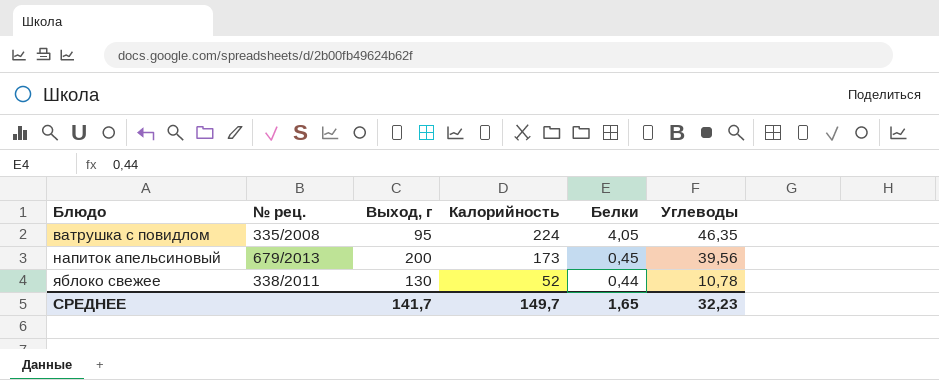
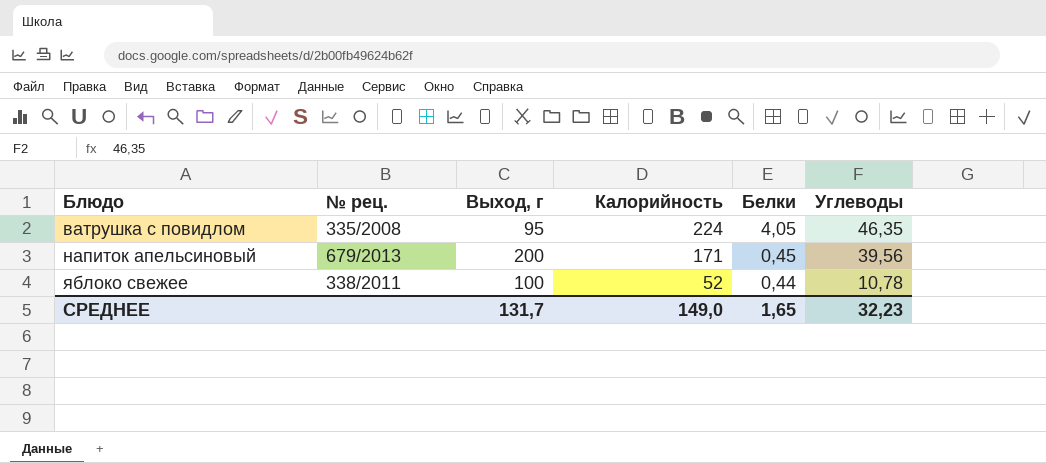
напиток апельсиновый | Калорийность: 173 -> 171
яблоко свежее | Выход, г: 130 -> 100
СРЕДНЕЕ | Выход, г: 141,7 -> 131,7
СРЕДНЕЕ | Калорийность: 149,7 -> 149,0

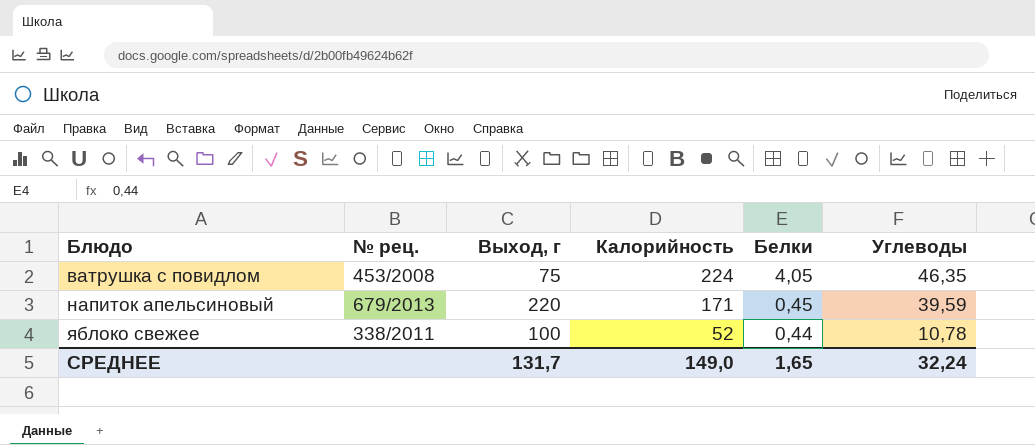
ватрушка с повидлом | № рец.: 335/2008 -> 453/2008
ватрушка с повидлом | Выход, г: 95 -> 75
напиток апельсиновый | Выход, г: 200 -> 220
напиток апельсиновый | Углеводы: 39,56 -> 39,59
СРЕДНЕЕ | Углеводы: 32,23 -> 32,24

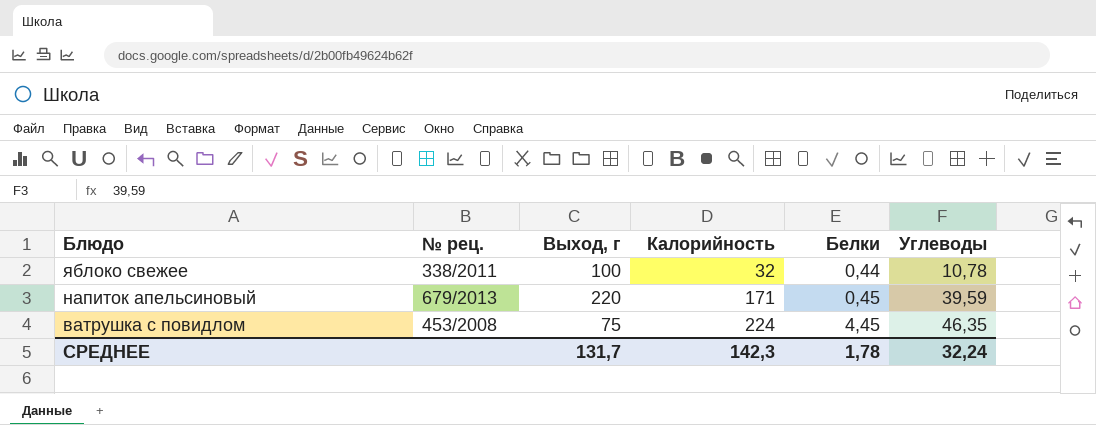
row order: Блюдо ascending -> Блюдо descending
яблоко свежее | Калорийность: 52 -> 32
ватрушка с повидлом | Белки: 4,05 -> 4,45
СРЕДНЕЕ | Калорийность: 149,0 -> 142,3
СРЕДНЕЕ | Белки: 1,65 -> 1,78

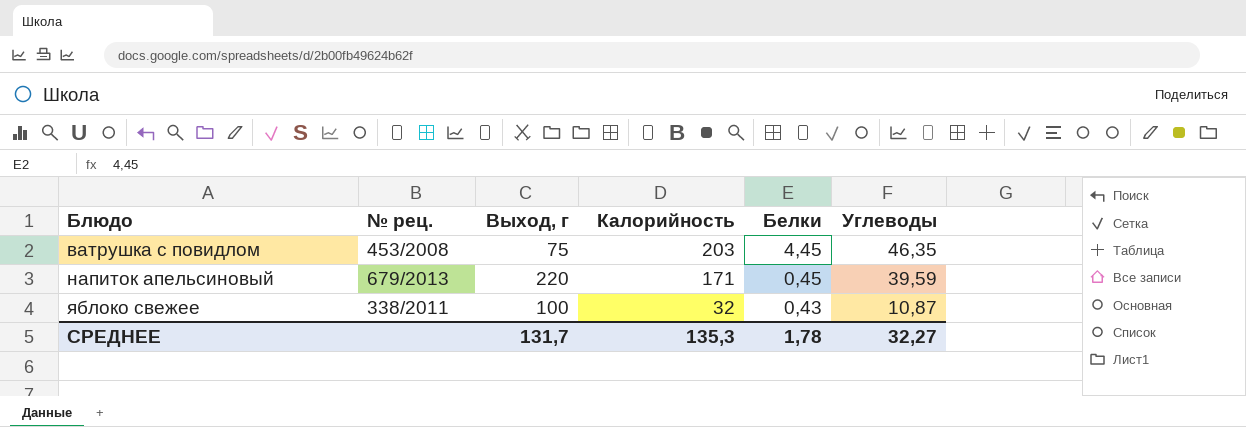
row order: Блюдо descending -> Блюдо ascending
ватрушка с повидлом | Калорийность: 224 -> 203
яблоко свежее | Белки: 0,44 -> 0,43
яблоко свежее | Углеводы: 10,78 -> 10,87
СРЕДНЕЕ | Калорийность: 142,3 -> 135,3
СРЕДНЕЕ | Углеводы: 32,24 -> 32,27

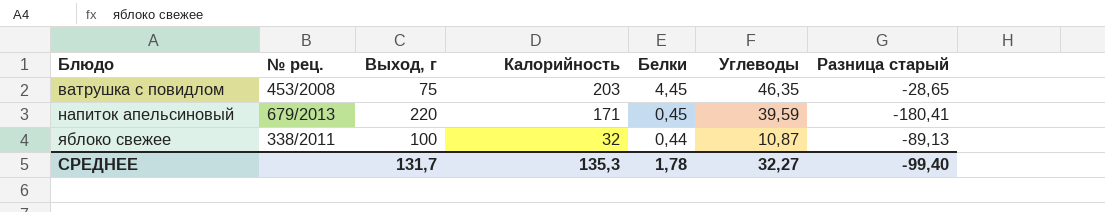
column Разница старый | formula: none -> [Углеводы] - [Выход, г]
яблоко свежее | Белки: 0,43 -> 0,44

